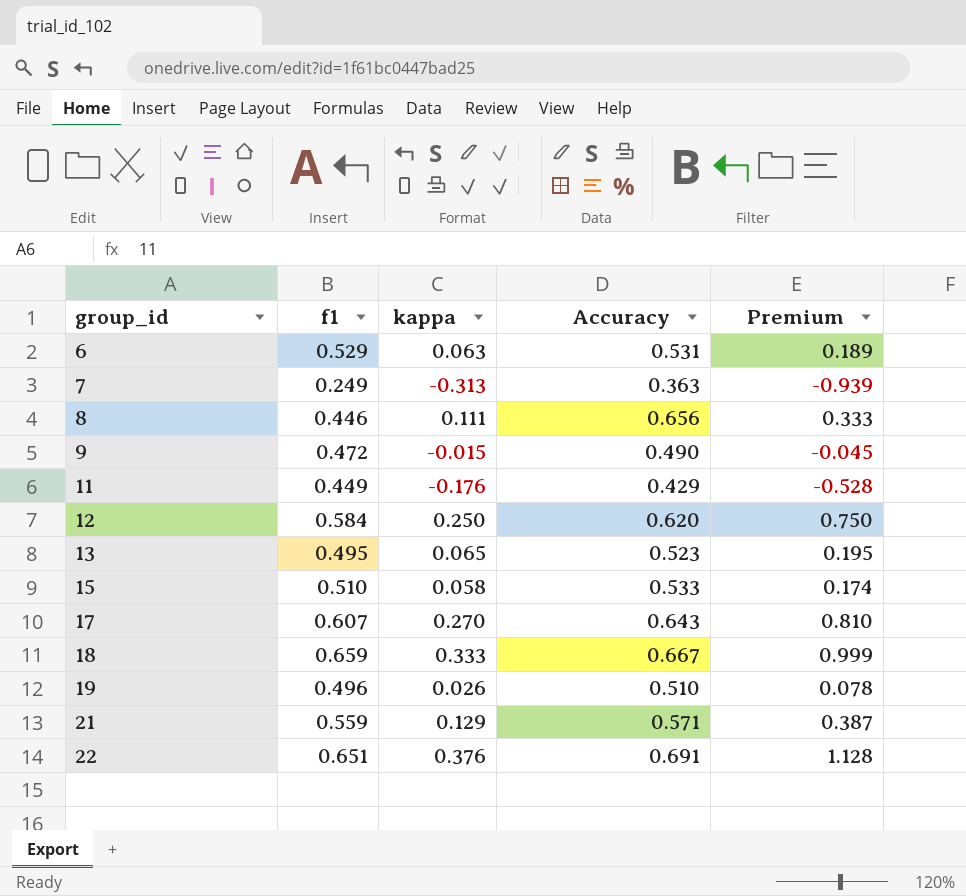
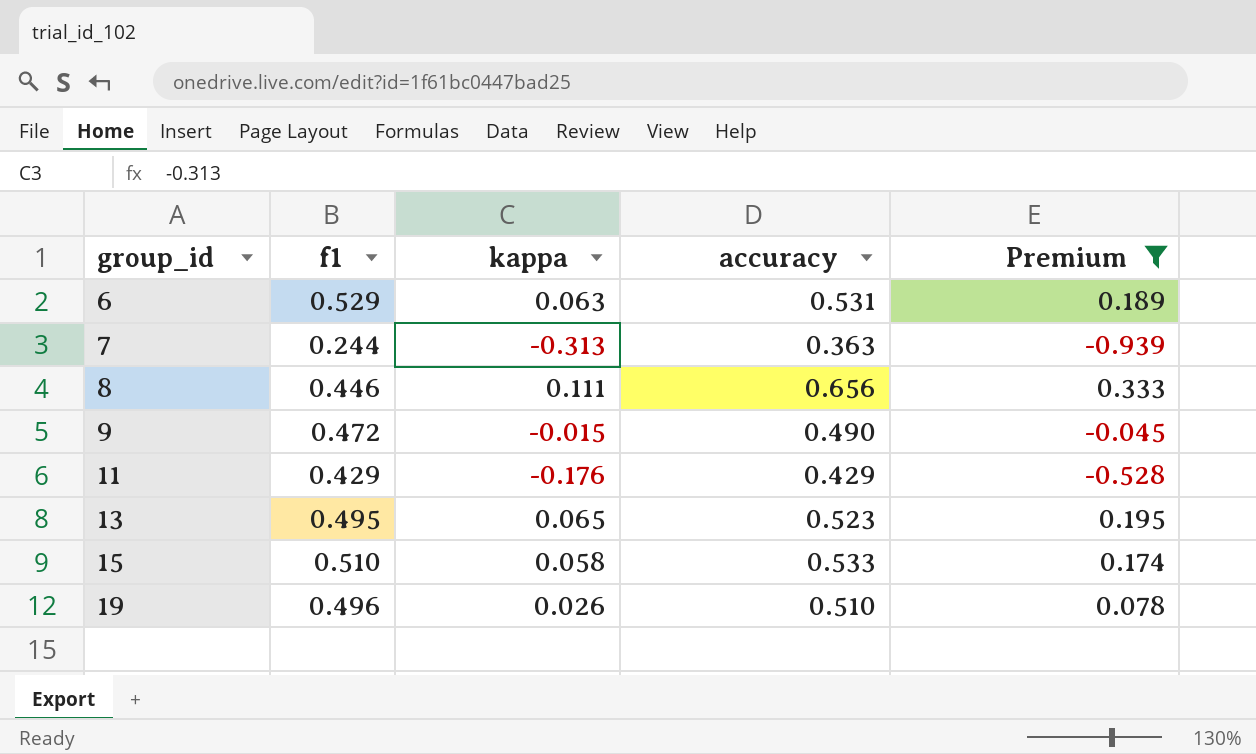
filter: none -> Premium <= 0.333
column name: Accuracy -> accuracy
7 | f1: 0.249 -> 0.244
11 | f1: 0.449 -> 0.429

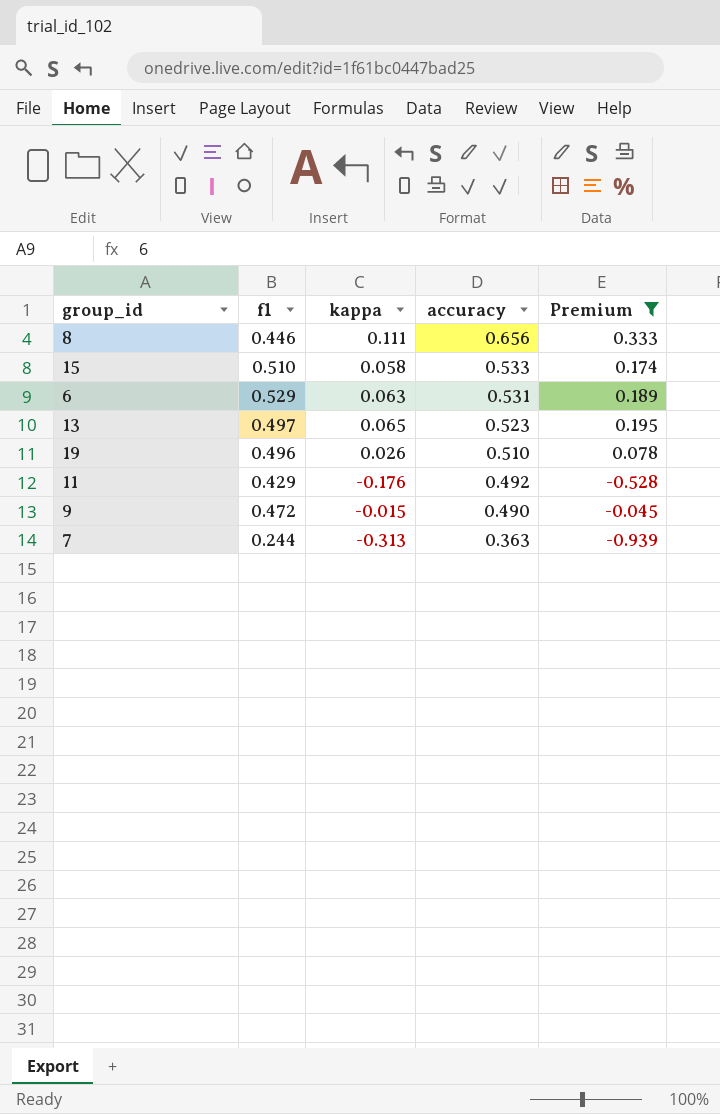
row order: group_id ascending -> accuracy descending
13 | f1: 0.495 -> 0.497
11 | accuracy: 0.429 -> 0.492

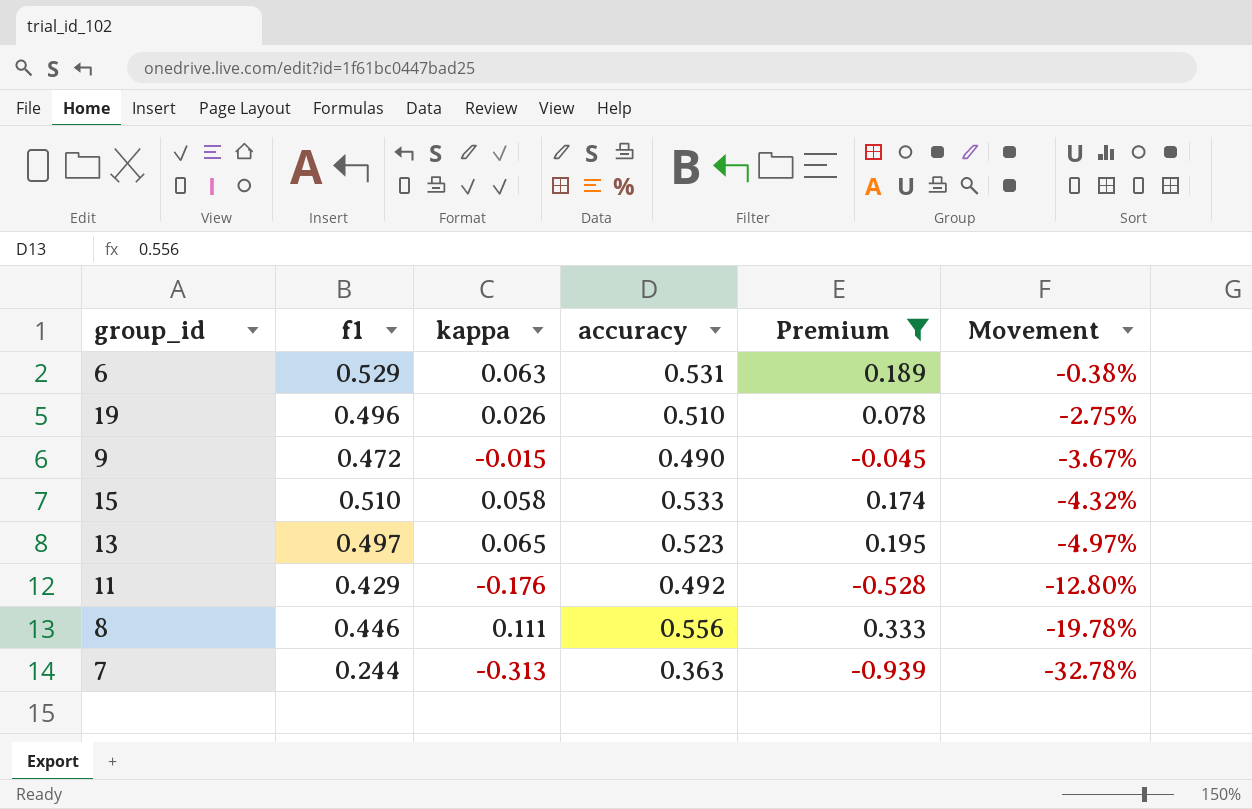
row order: accuracy descending -> Movement descending
column Movement | formula: none -> ([f1] - [accuracy]) / [accuracy]
8 | accuracy: 0.656 -> 0.556

